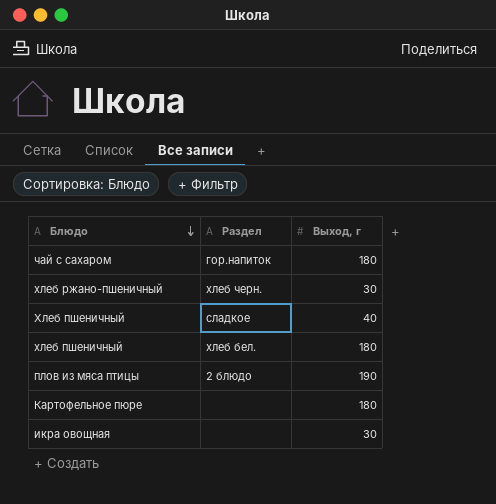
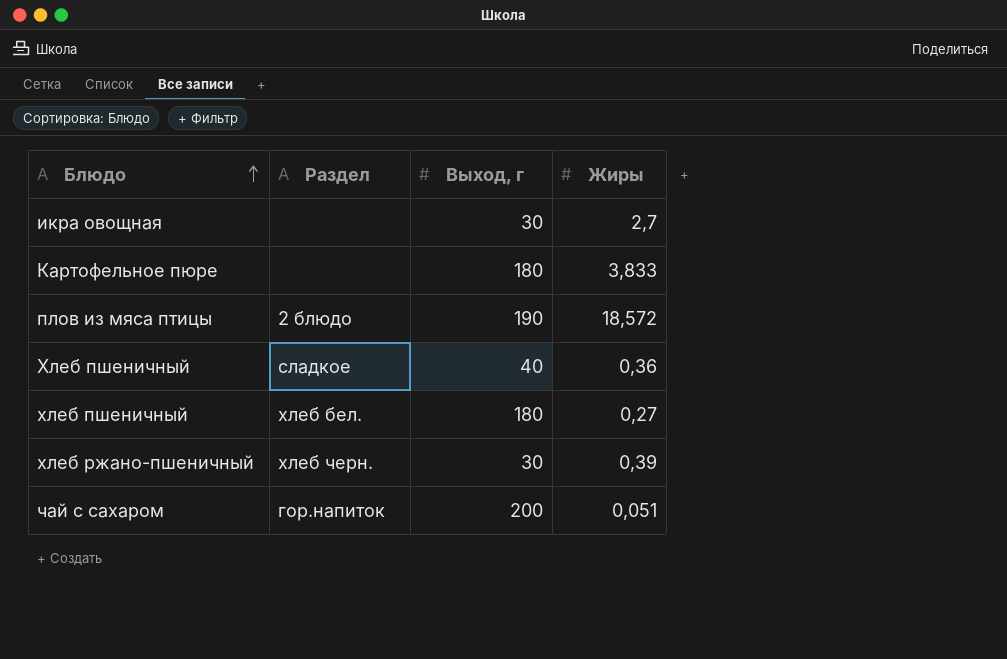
row order: Блюдо descending -> Блюдо ascending
column Жиры | position: none -> 4
чай с сахаром | Выход, г: 180 -> 200

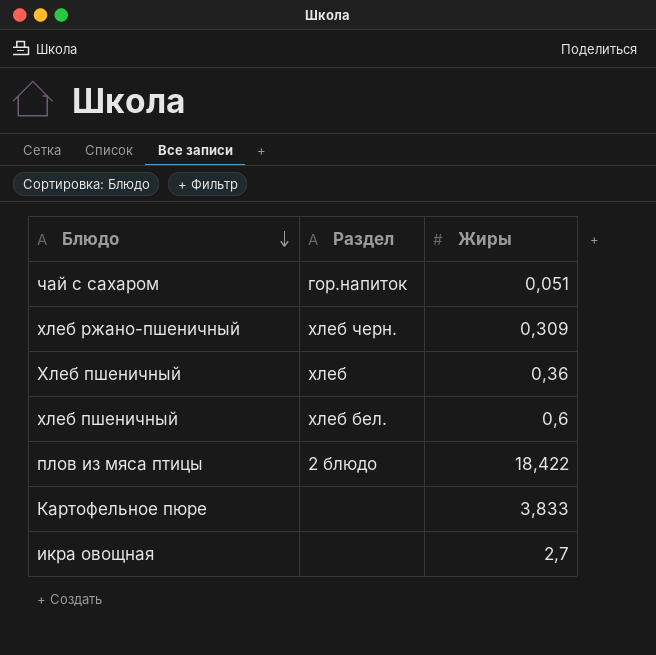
row order: Блюдо ascending -> Блюдо descending
column Выход, г | position: 3 -> none
хлеб ржано-пшеничный | Жиры: 0,39 -> 0,309
Хлеб пшеничный | Раздел: сладкое -> хлеб
хлеб пшеничный | Жиры: 0,27 -> 0,6
плов из мяса птицы | Жиры: 18,572 -> 18,422

